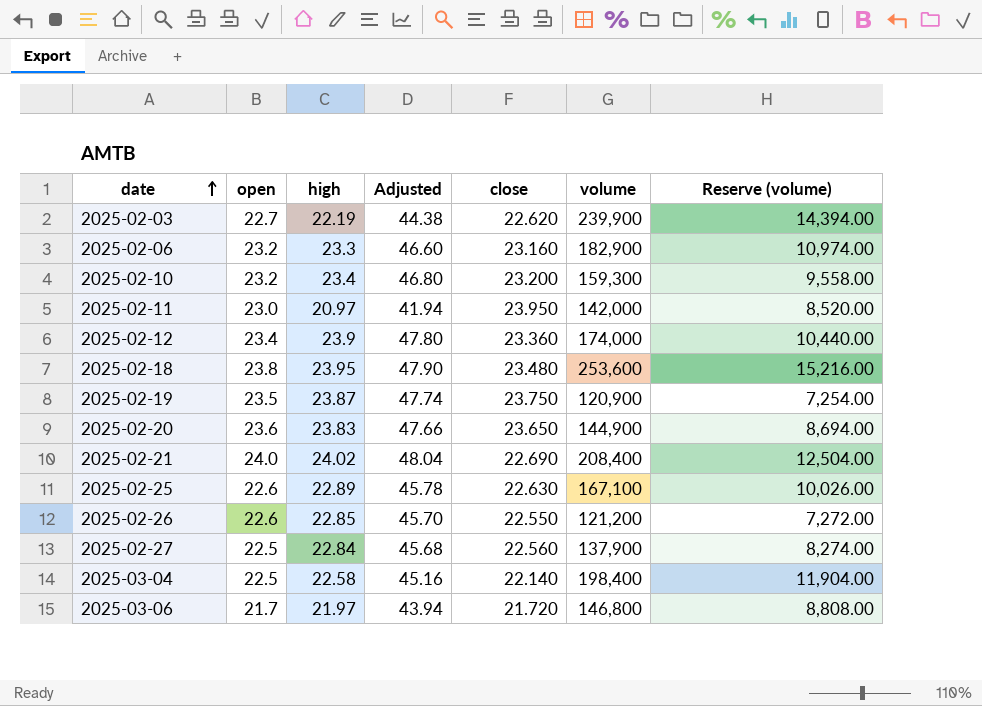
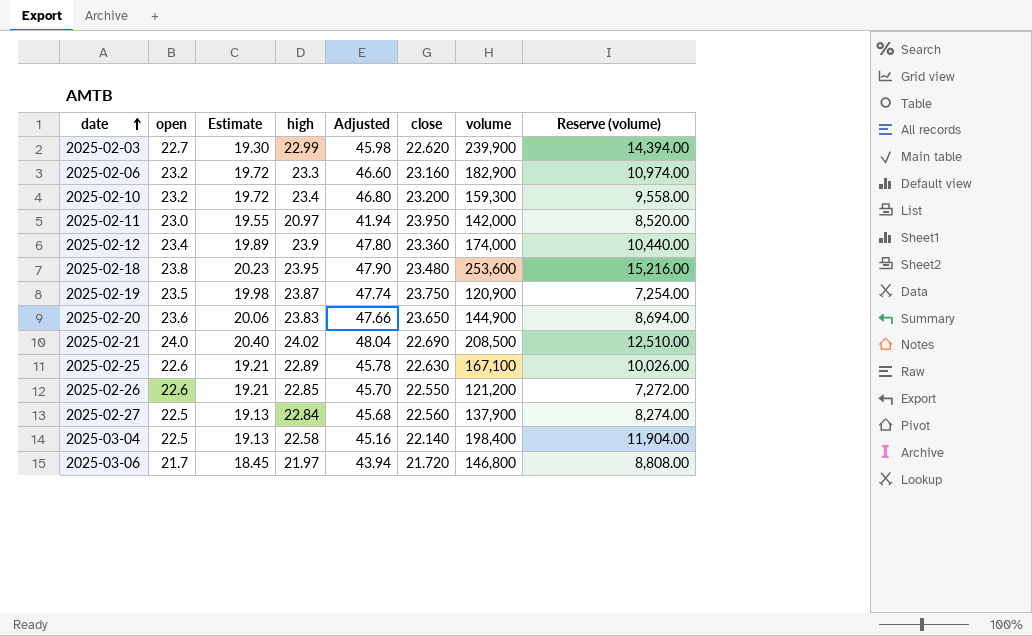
column Estimate | formula: none -> [open] * 0.85
2025-02-03 | high: 22.19 -> 22.99
2025-02-03 | Adjusted: 44.38 -> 45.98
2025-02-21 | volume: 208,400 -> 208,500
2025-02-21 | Reserve (volume): 12,504.00 -> 12,510.00

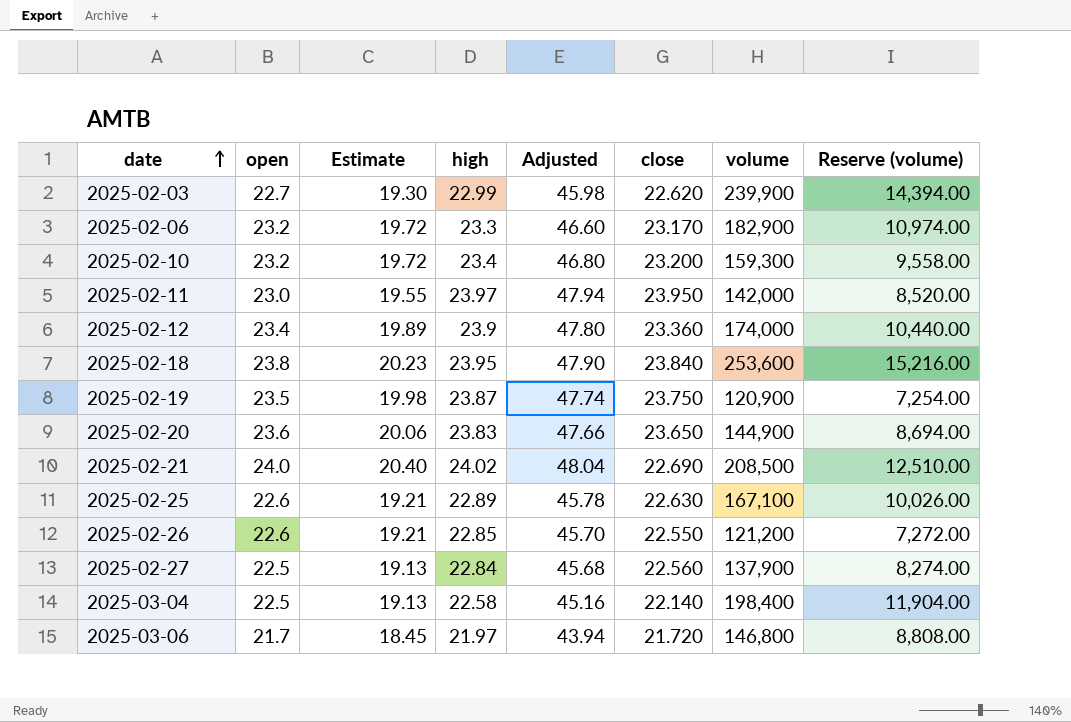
2025-02-06 | close: 23.160 -> 23.170
2025-02-11 | high: 20.97 -> 23.97
2025-02-11 | Adjusted: 41.94 -> 47.94
2025-02-18 | close: 23.480 -> 23.840

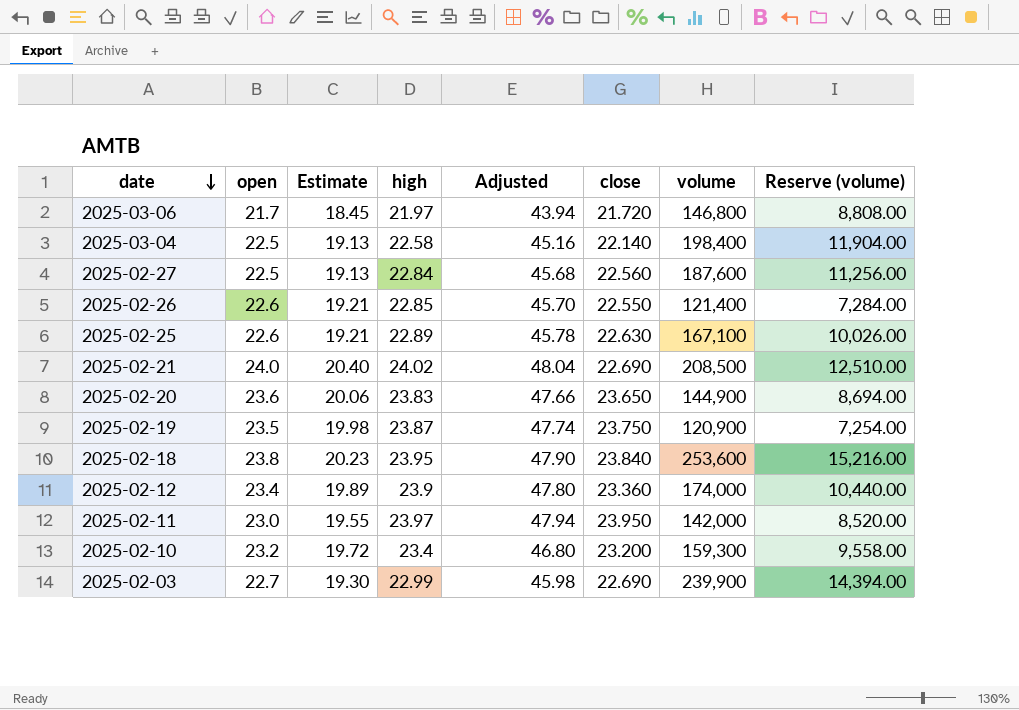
row order: date ascending -> date descending
row 2025-02-06: 23.2 | 19.72 | 23.3 | 46.60 | 23.170 | 182,900 | 10,974.00 -> none
2025-02-27 | volume: 137,900 -> 187,600
2025-02-27 | Reserve (volume): 8,274.00 -> 11,256.00
2025-02-26 | volume: 121,200 -> 121,400
2025-02-26 | Reserve (volume): 7,272.00 -> 7,284.00
2025-02-03 | close: 22.620 -> 22.690

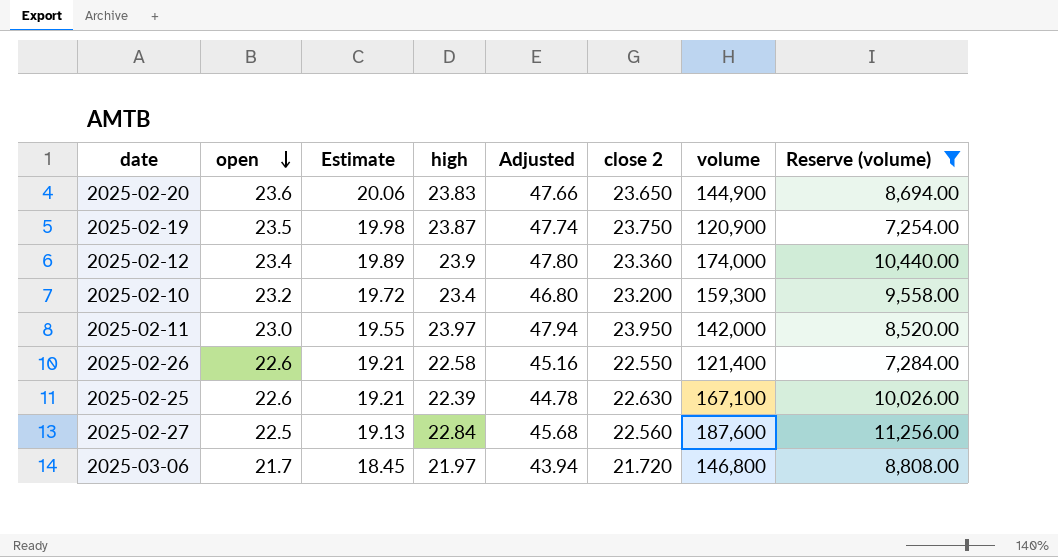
filter: none -> Reserve (volume) <= 11,256.00
row order: date descending -> open descending
column name: close -> close 2
2025-02-26 | high: 22.85 -> 22.58
2025-02-26 | Adjusted: 45.70 -> 45.16
2025-02-25 | high: 22.89 -> 22.39
2025-02-25 | Adjusted: 45.78 -> 44.78

